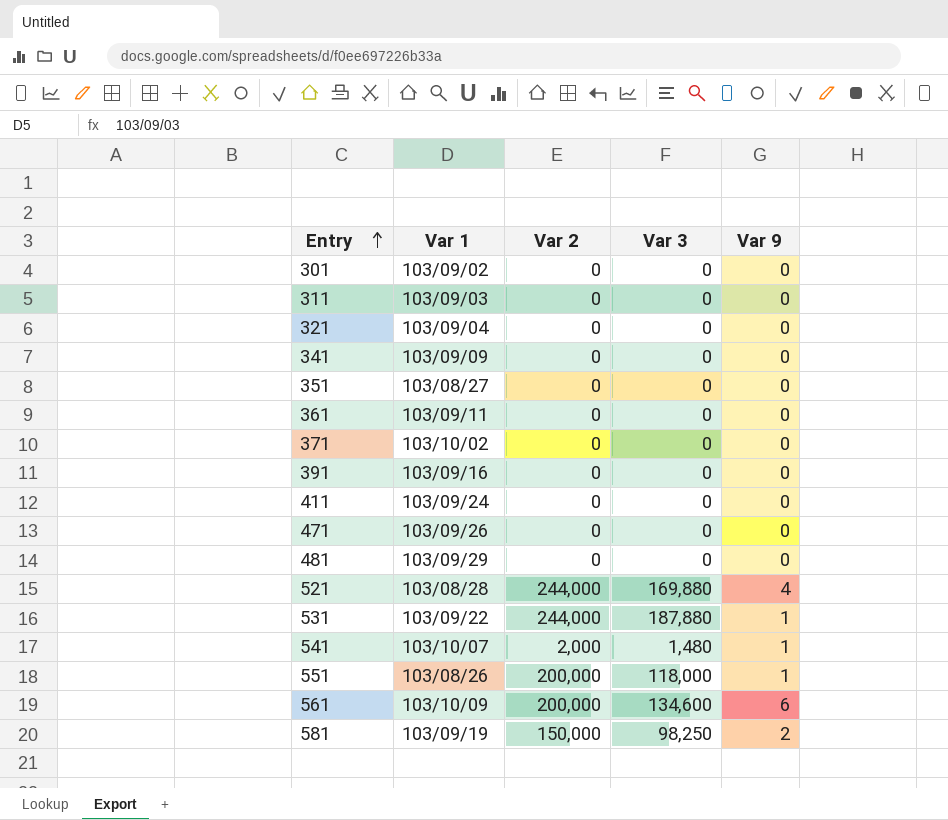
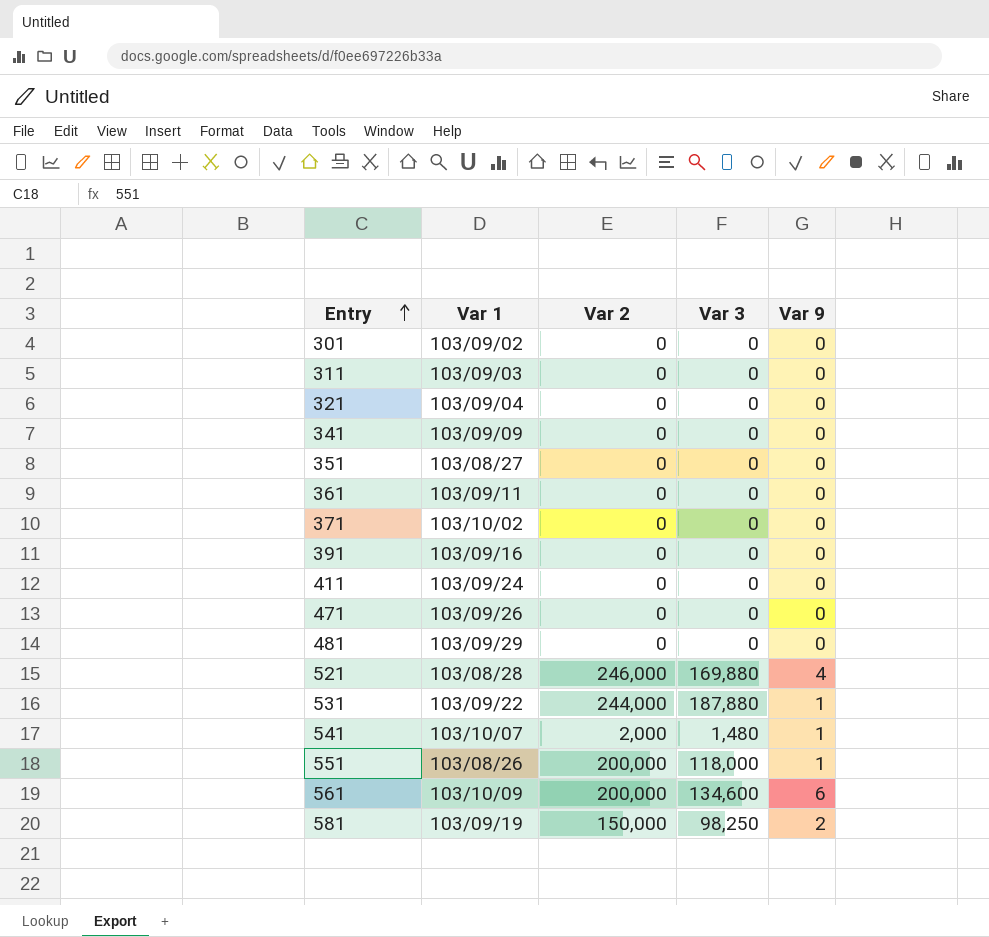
521 | Var 2: 244,000 -> 246,000

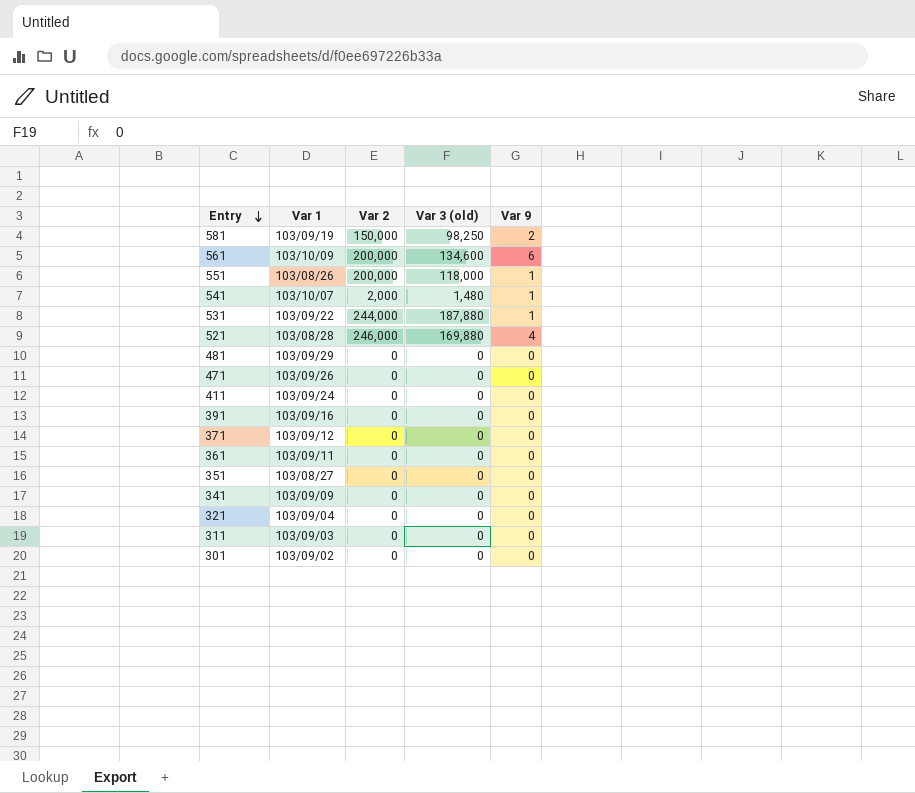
row order: Entry ascending -> Entry descending
column name: Var 3 -> Var 3 (old)
371 | Var 1: 103/10/02 -> 103/09/12

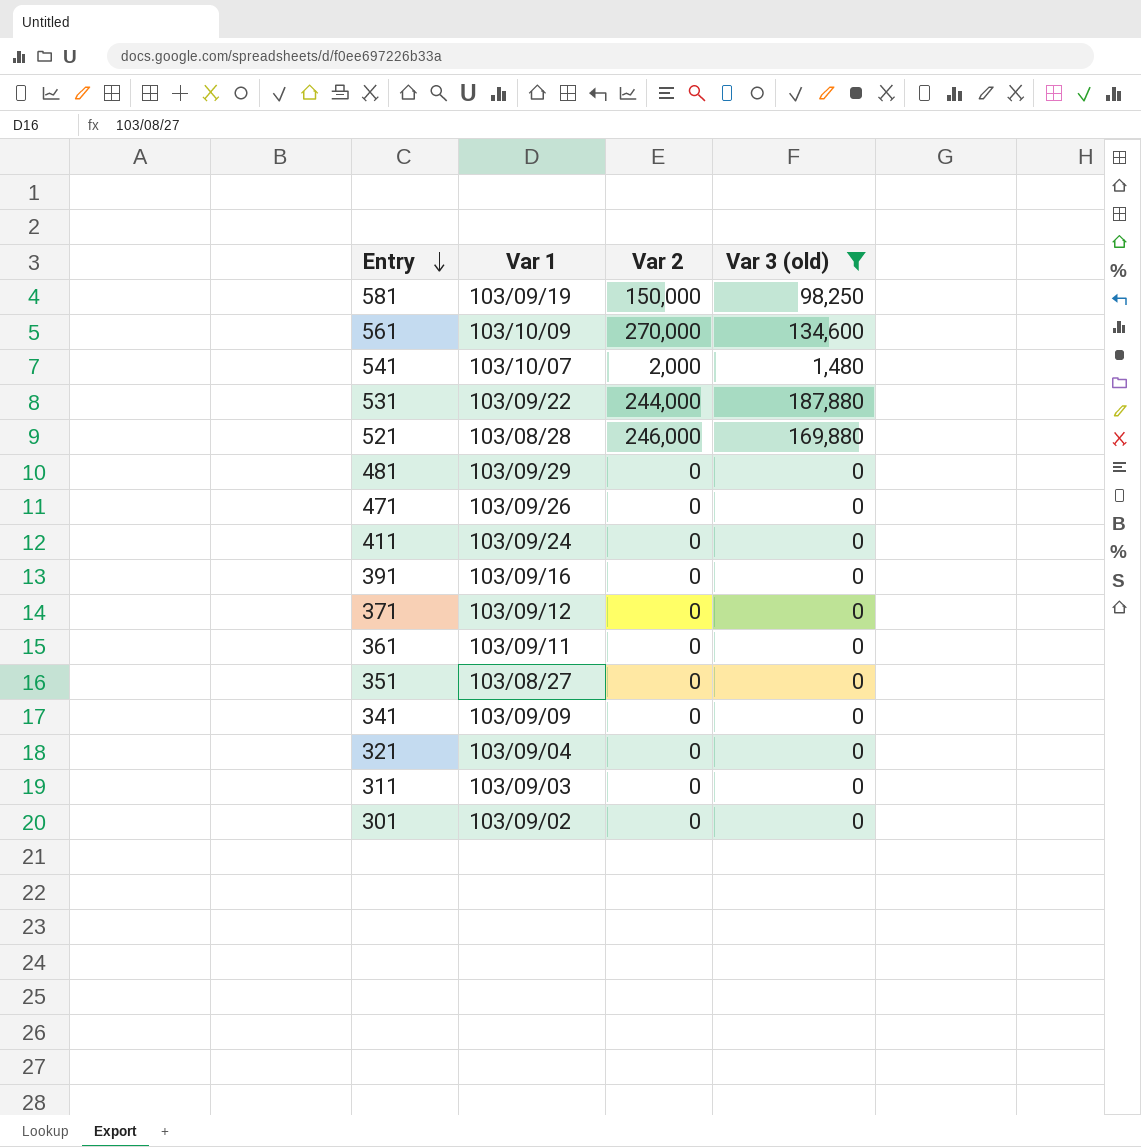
filter: none -> Var 3 (old) != 118,000
column Var 9 | position: 5 -> none
561 | Var 2: 200,000 -> 270,000

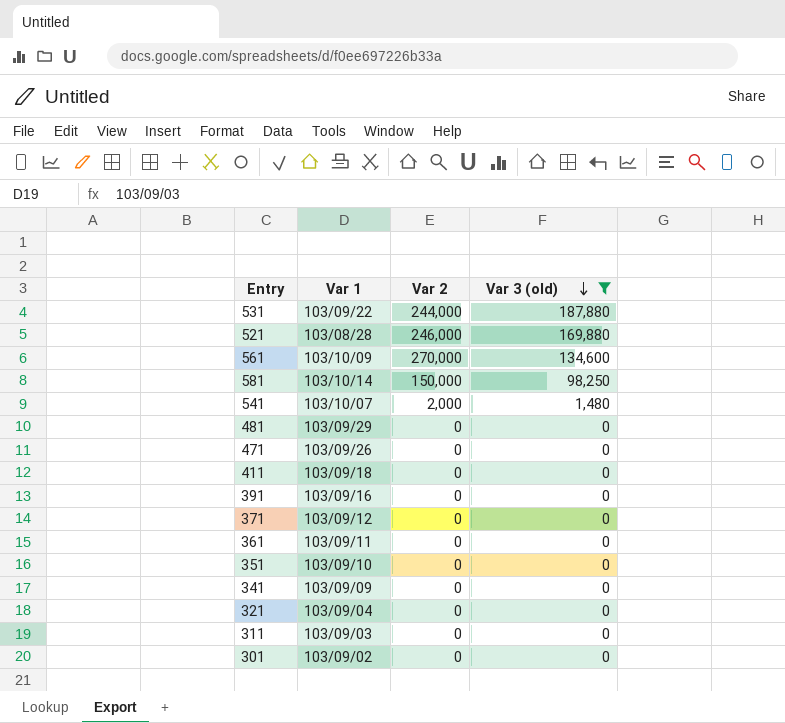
row order: Entry descending -> Var 3 (old) descending
581 | Var 1: 103/09/19 -> 103/10/14
411 | Var 1: 103/09/24 -> 103/09/18
351 | Var 1: 103/08/27 -> 103/09/10

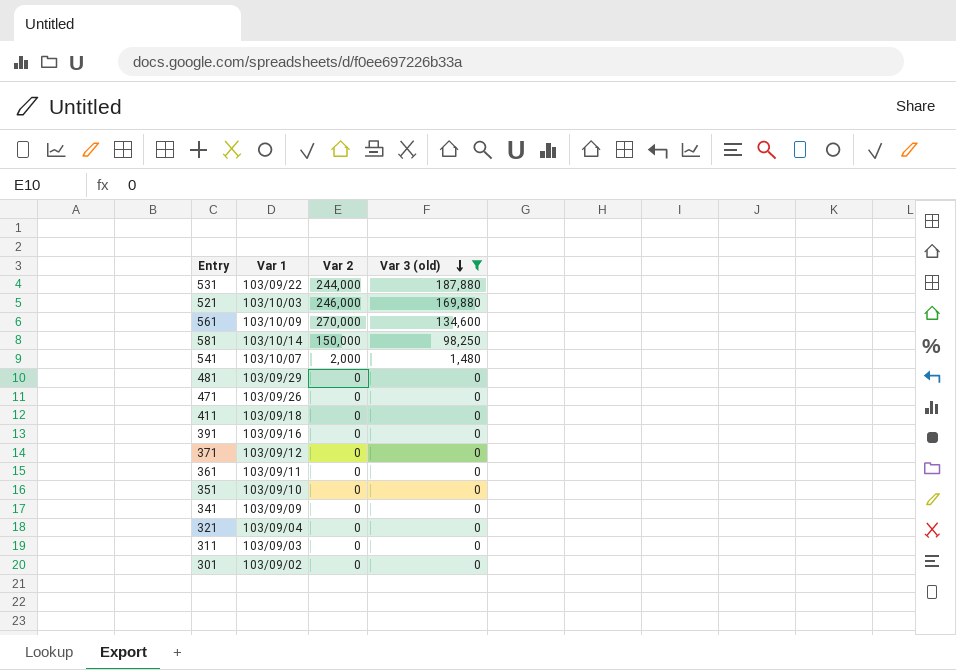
521 | Var 1: 103/08/28 -> 103/10/03

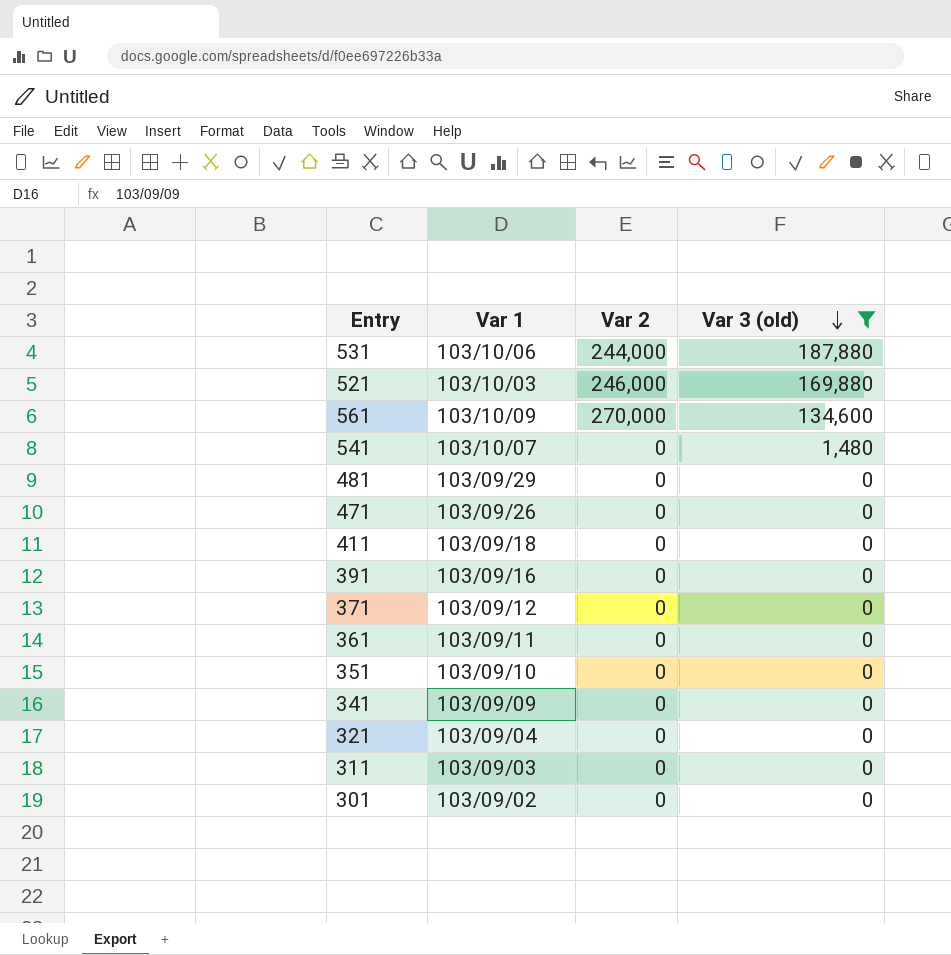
row 581: 103/10/14 | 150,000 | 98,250 -> none
531 | Var 1: 103/09/22 -> 103/10/06
541 | Var 2: 2,000 -> 0

